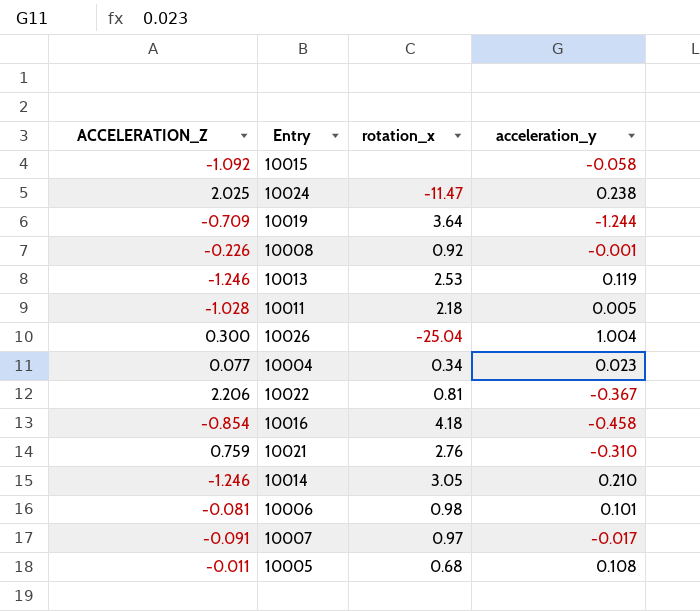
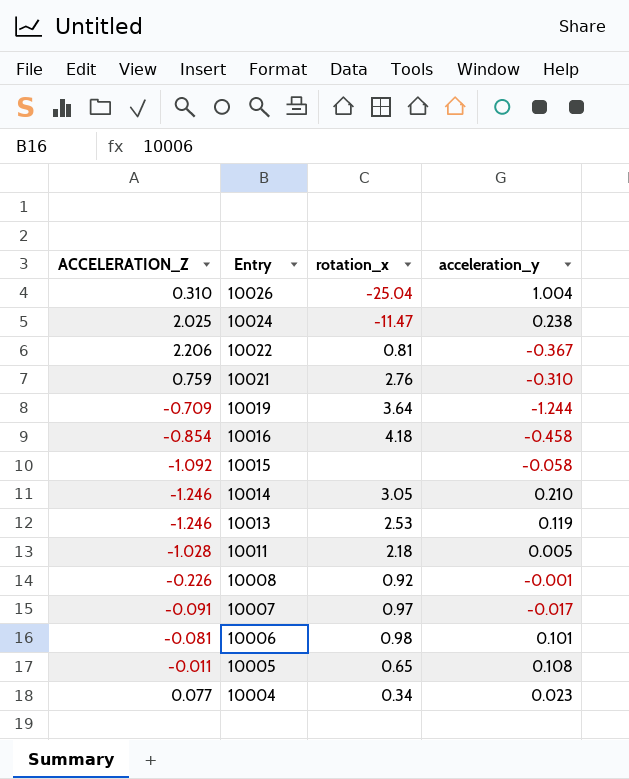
row order: none -> Entry descending
10026 | ACCELERATION_Z: 0.300 -> 0.310
10005 | rotation_x: 0.68 -> 0.65

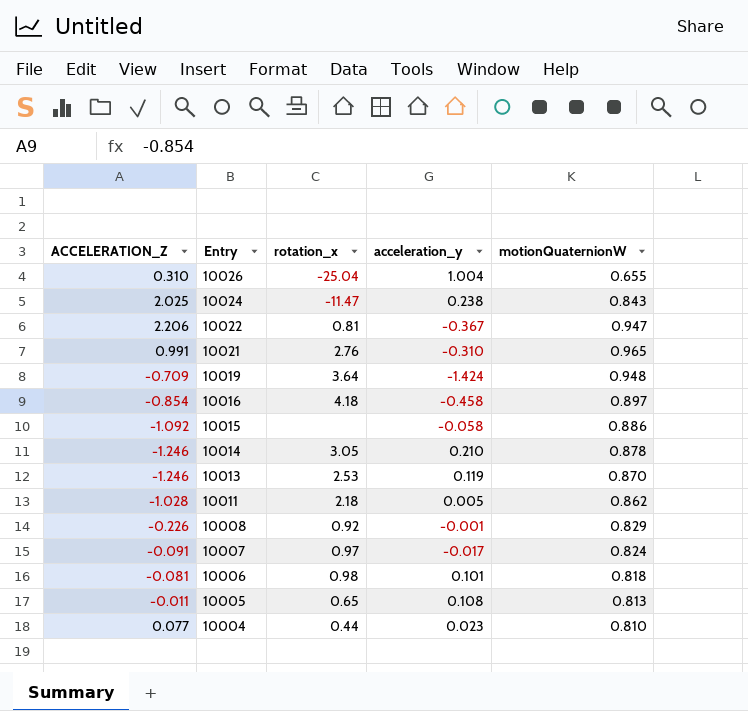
column motionQuaternionW | position: none -> 5
10021 | ACCELERATION_Z: 0.759 -> 0.991
10019 | acceleration_y: -1.244 -> -1.424
10004 | rotation_x: 0.34 -> 0.44

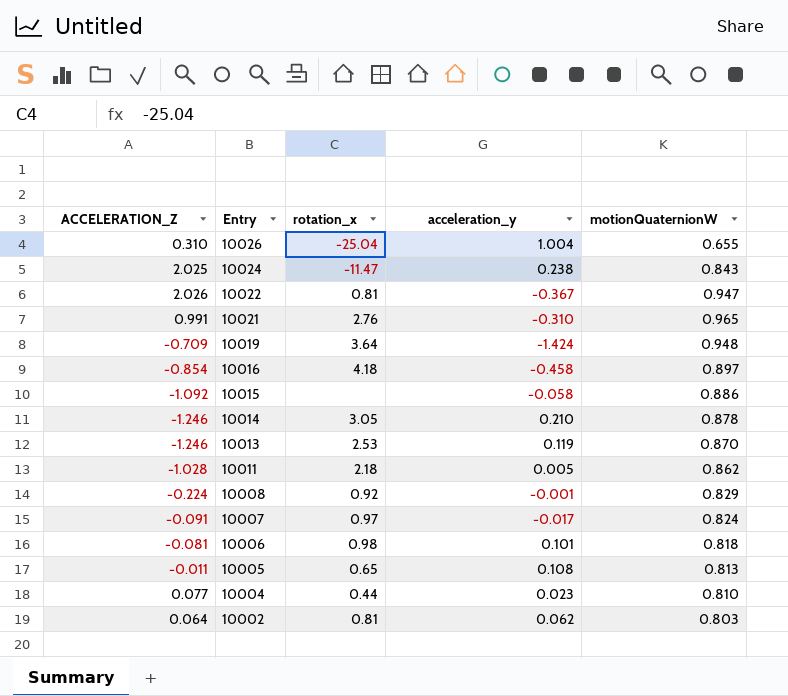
10022 | ACCELERATION_Z: 2.206 -> 2.026
10008 | ACCELERATION_Z: -0.226 -> -0.224
row 10002: none -> 0.064 | 0.81 | 0.062 | 0.803

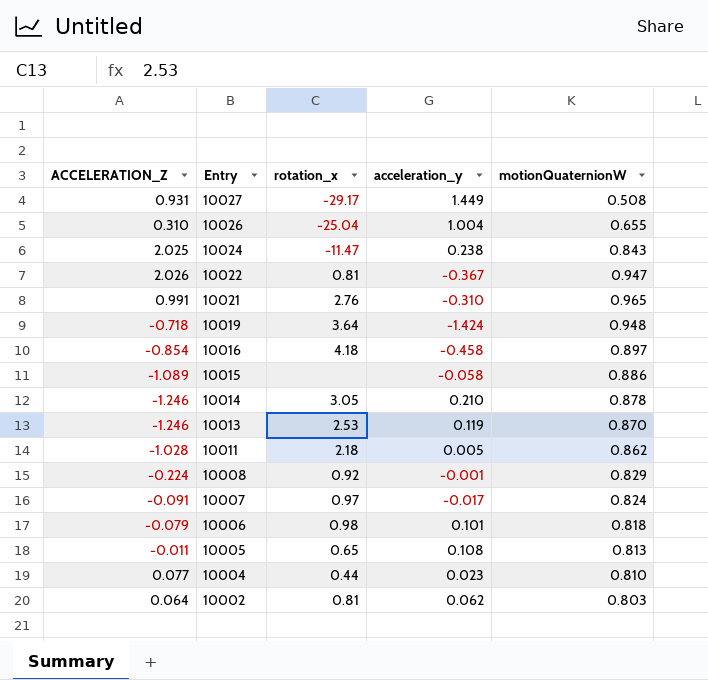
row 10027: none -> 0.931 | -29.17 | 1.449 | 0.508
10019 | ACCELERATION_Z: -0.709 -> -0.718
10015 | ACCELERATION_Z: -1.092 -> -1.089
10006 | ACCELERATION_Z: -0.081 -> -0.079

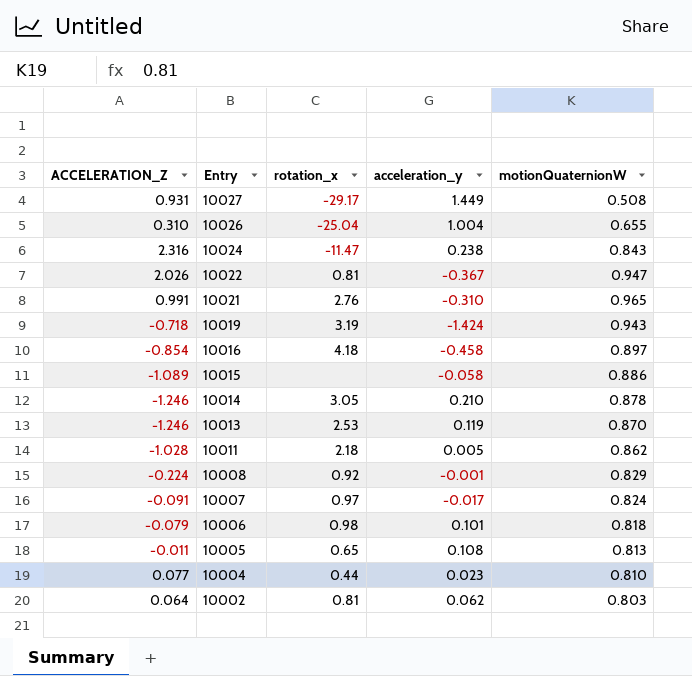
10024 | ACCELERATION_Z: 2.025 -> 2.316
10019 | rotation_x: 3.64 -> 3.19
10019 | motionQuaternionW: 0.948 -> 0.943

